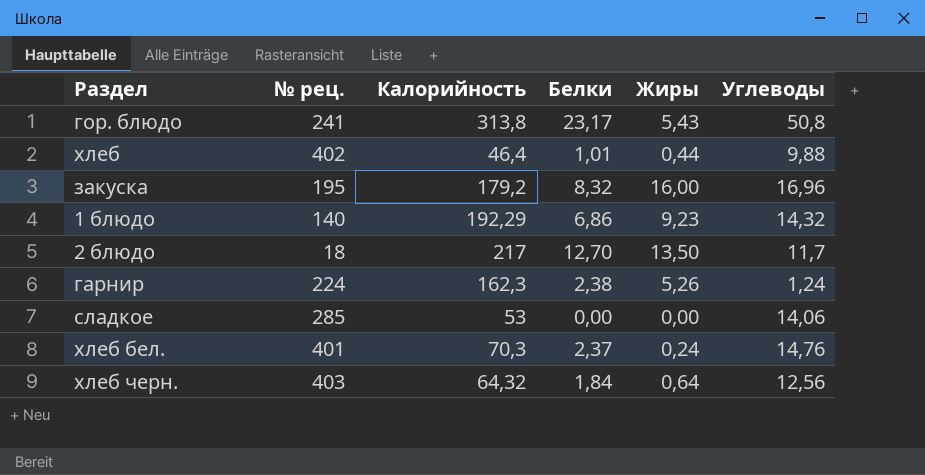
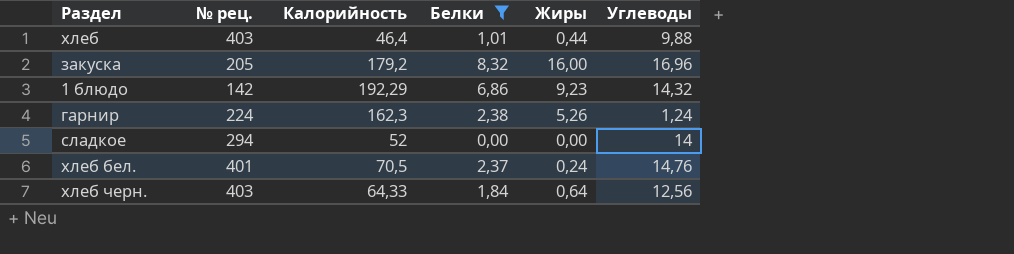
filter: none -> Белки <= 8,32
хлеб | № рец.: 402 -> 403
закуска | № рец.: 195 -> 205
1 блюдо | № рец.: 140 -> 142
сладкое | № рец.: 285 -> 294
сладкое | Калорийность: 53 -> 52
сладкое | Углеводы: 14,06 -> 14
хлеб бел. | Калорийность: 70,3 -> 70,5
хлеб черн. | Калорийность: 64,32 -> 64,33

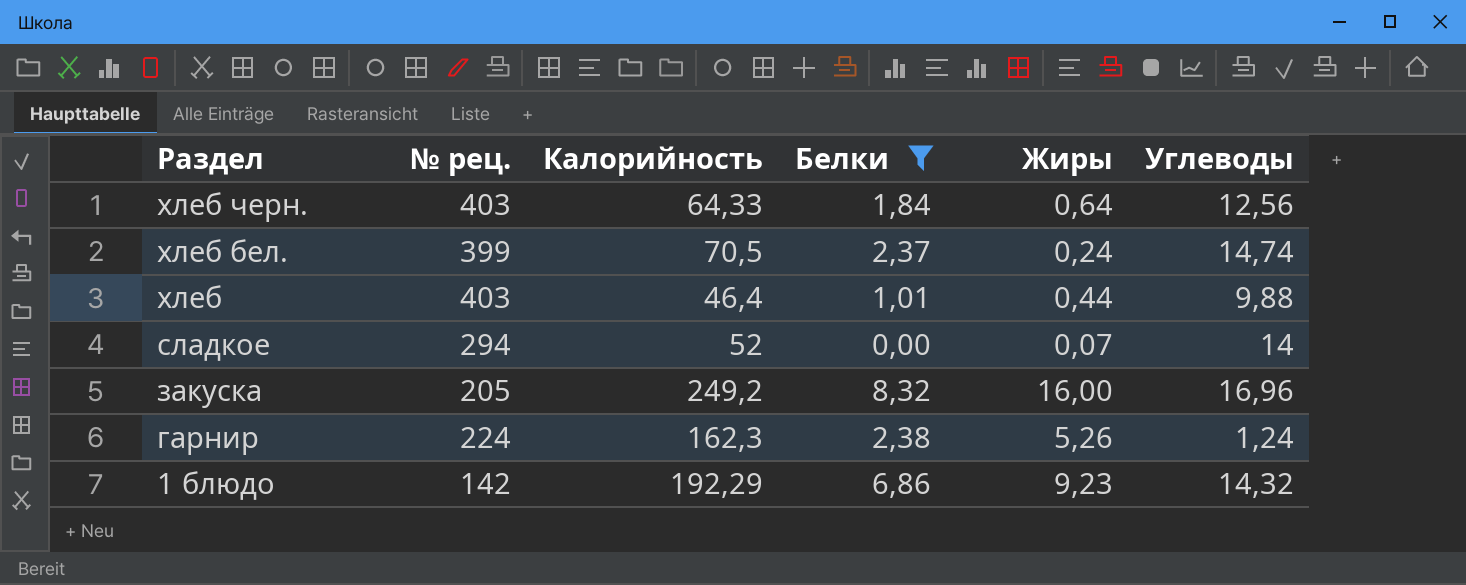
row order: none -> Раздел descending
хлеб бел. | № рец.: 401 -> 399
хлеб бел. | Углеводы: 14,76 -> 14,74
сладкое | Жиры: 0,00 -> 0,07
закуска | Калорийность: 179,2 -> 249,2

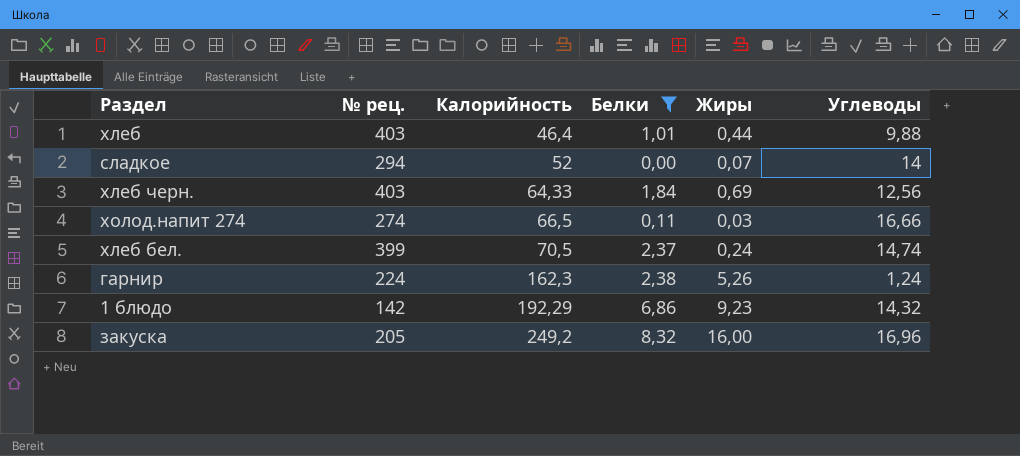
row order: Раздел descending -> Калорийность ascending
хлеб черн. | Жиры: 0,64 -> 0,69
row холод.напит 274: none -> 274 | 66,5 | 0,11 | 0,03 | 16,66

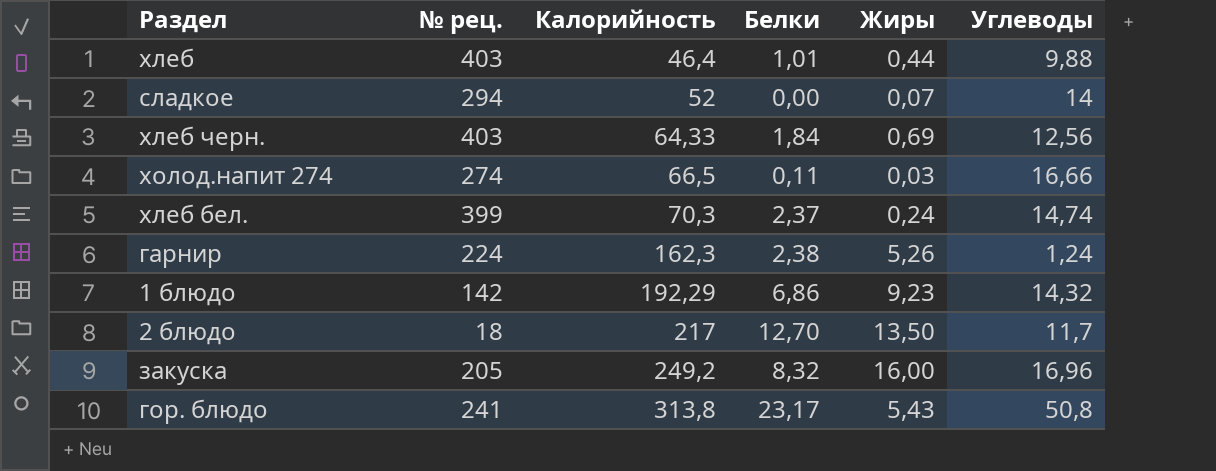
filter: Белки <= 8,32 -> none
хлеб бел. | Калорийность: 70,5 -> 70,3

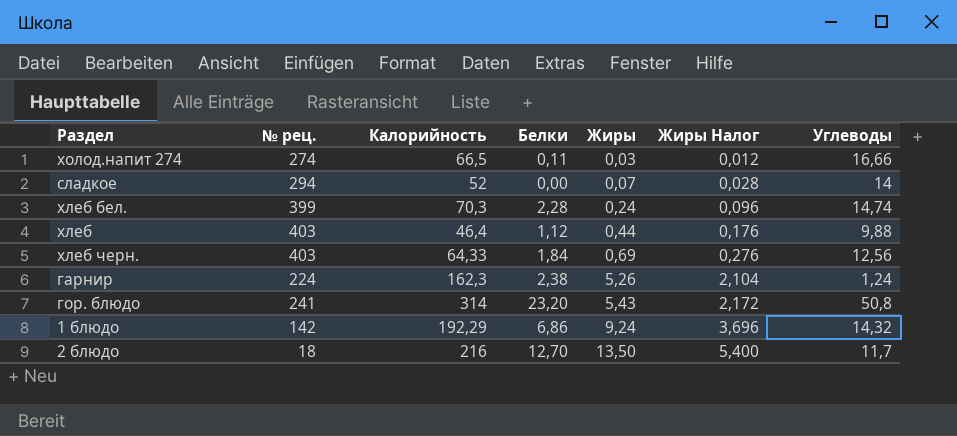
row order: Калорийность ascending -> Жиры ascending
column Жиры Налог | formula: none -> [Жиры] * 0,4
row закуска: 205 | 249,2 | 8,32 | 16,00 | 16,96 -> none
хлеб бел. | Белки: 2,37 -> 2,28
хлеб | Белки: 1,01 -> 1,12
гор. блюдо | Калорийность: 313,8 -> 314
гор. блюдо | Белки: 23,17 -> 23,20
1 блюдо | Жиры: 9,23 -> 9,24
2 блюдо | Калорийность: 217 -> 216

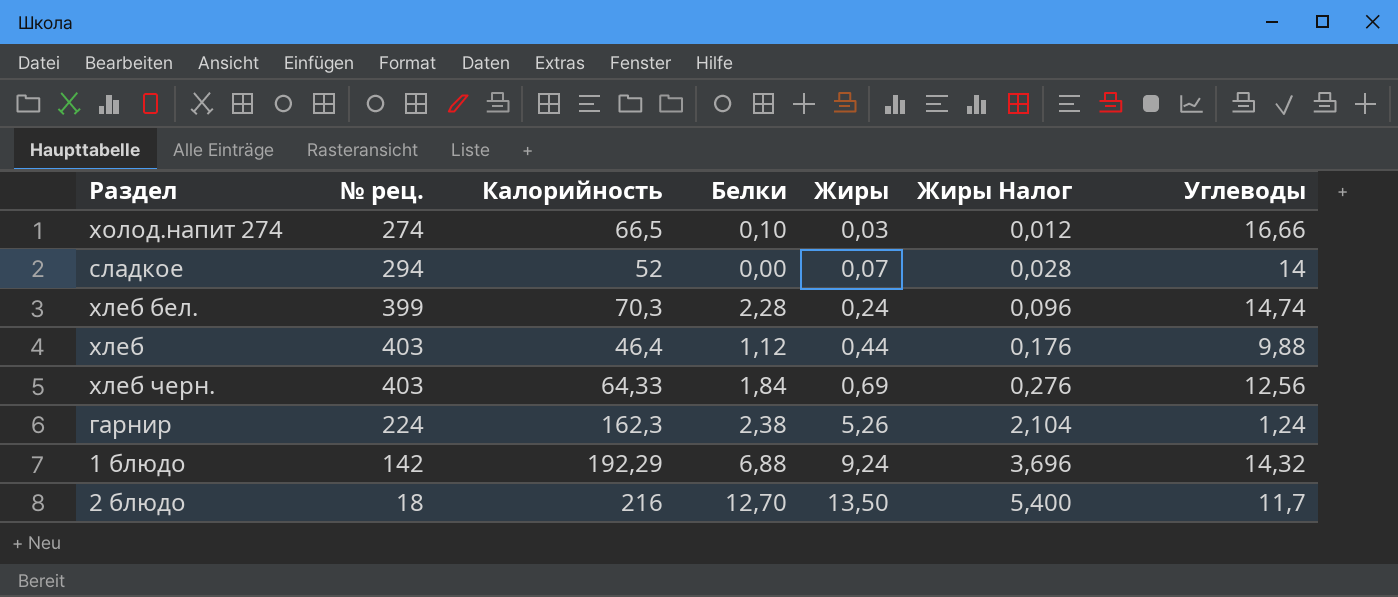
row гор. блюдо: 241 | 314 | 23,20 | 5,43 | 2,172 | 50,8 -> none
холод.напит 274 | Белки: 0,11 -> 0,10
1 блюдо | Белки: 6,86 -> 6,88

